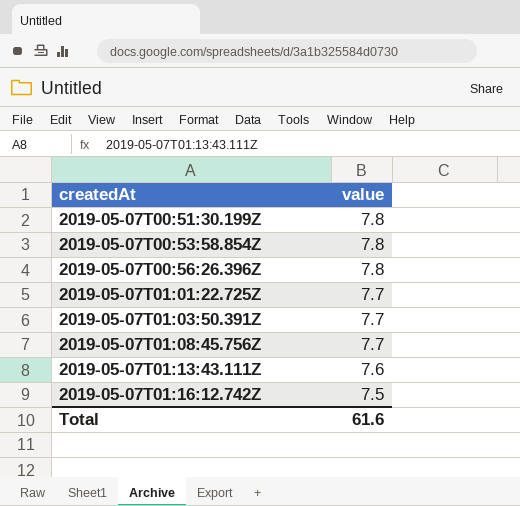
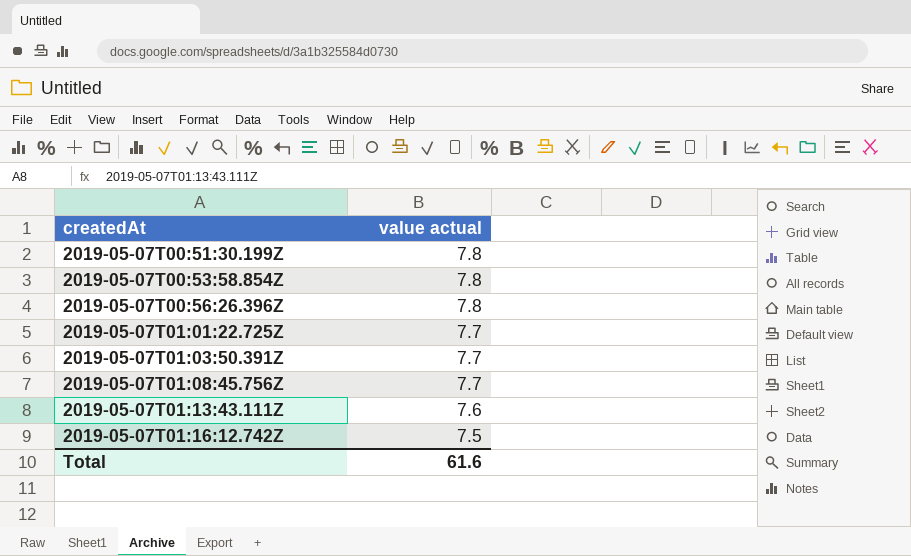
column name: value -> value actual

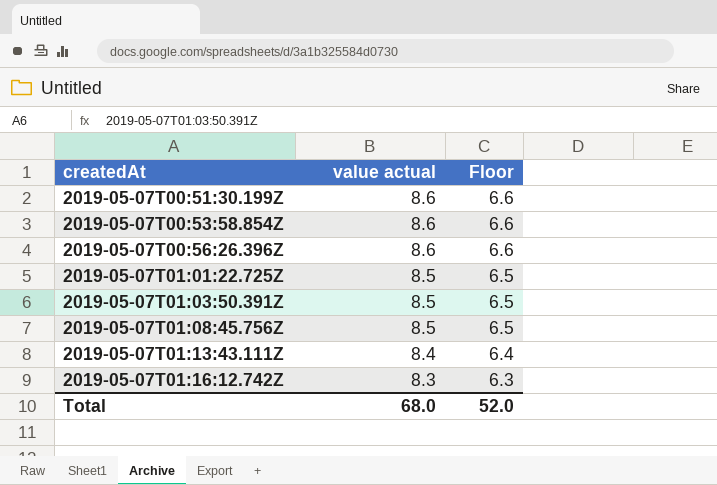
column Floor | formula: none -> [value actual] - 2
2019-05-07T00:51:30.199Z | value actual: 7.8 -> 8.6
2019-05-07T00:53:58.854Z | value actual: 7.8 -> 8.6
2019-05-07T00:56:26.396Z | value actual: 7.8 -> 8.6
2019-05-07T01:01:22.725Z | value actual: 7.7 -> 8.5
2019-05-07T01:03:50.391Z | value actual: 7.7 -> 8.5
2019-05-07T01:08:45.756Z | value actual: 7.7 -> 8.5
2019-05-07T01:13:43.111Z | value actual: 7.6 -> 8.4
2019-05-07T01:16:12.742Z | value actual: 7.5 -> 8.3
Total | value actual: 61.6 -> 68.0

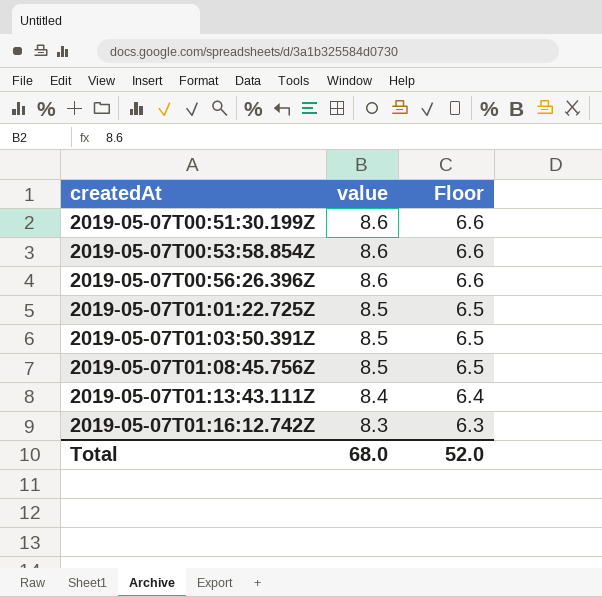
column name: value actual -> value

